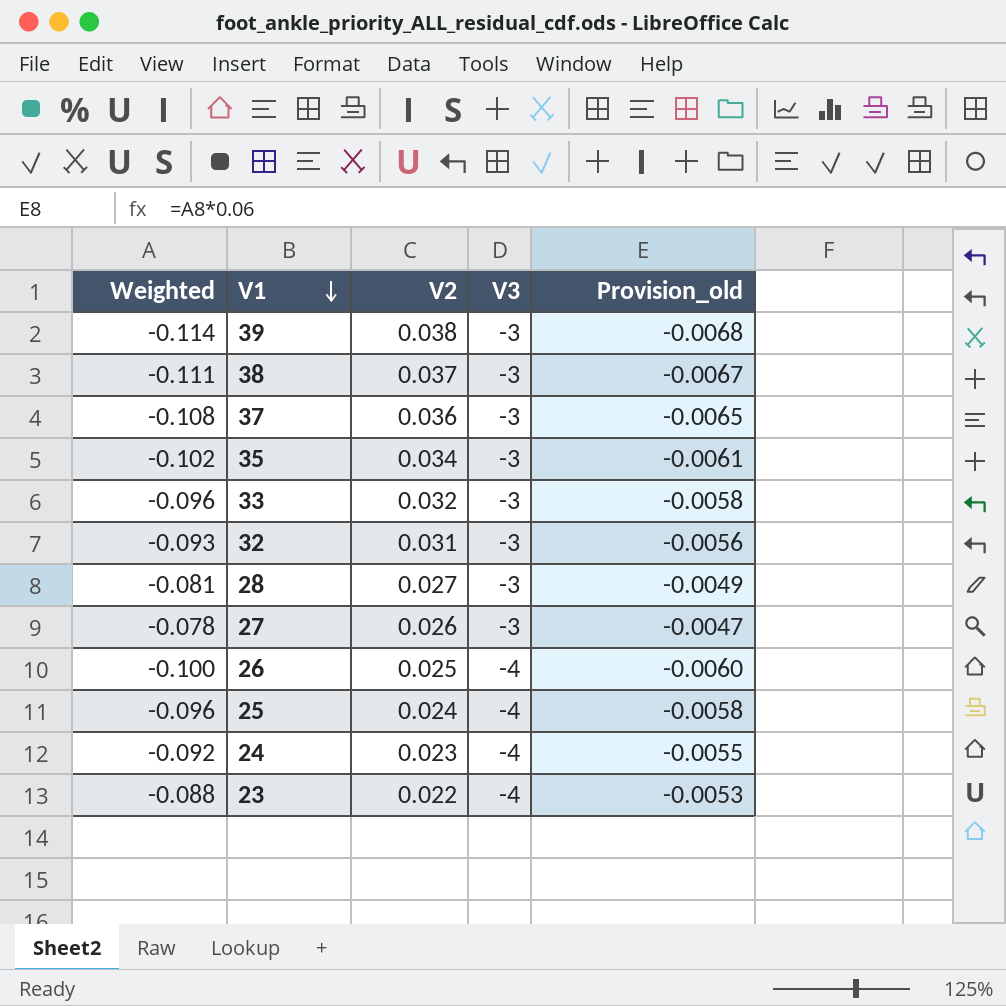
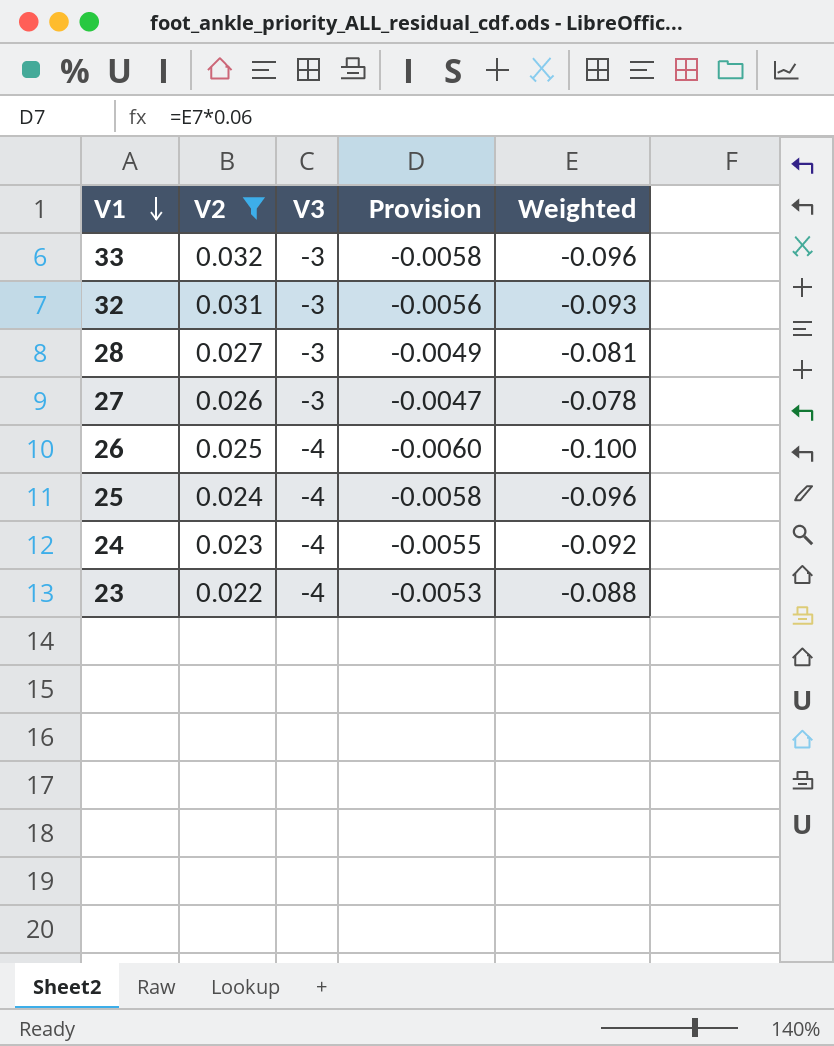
filter: none -> V2 <= 0.032
column name: Provision_old -> Provision
column Weighted | position: 1 -> 5

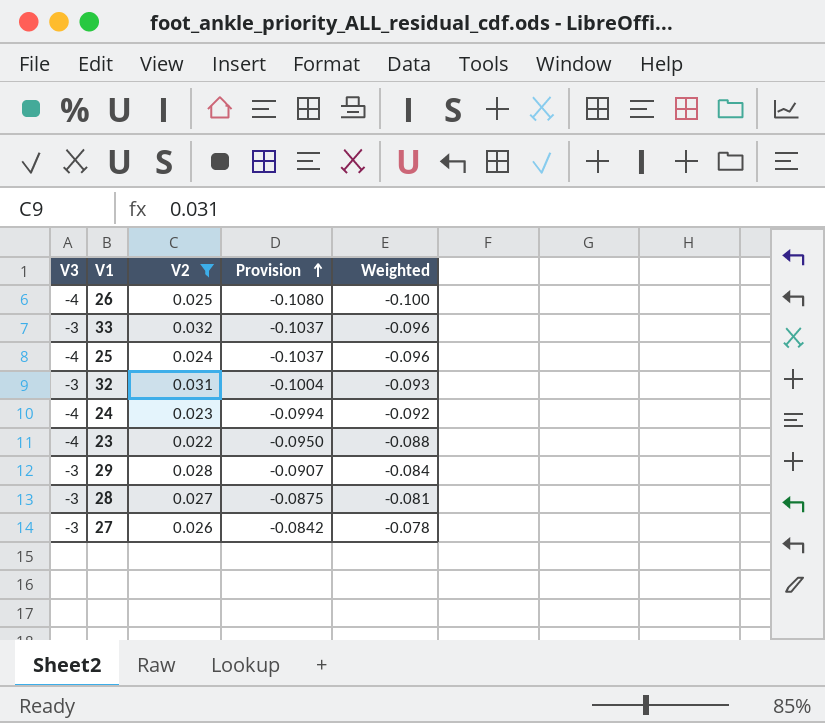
row order: V1 descending -> Provision ascending
column V3 | position: 3 -> 1
column Provision | formula: [Weighted] * 0.06 -> [Weighted] * 1.08
row 29: none -> -3 | 0.028 | -0.0907 | -0.084

